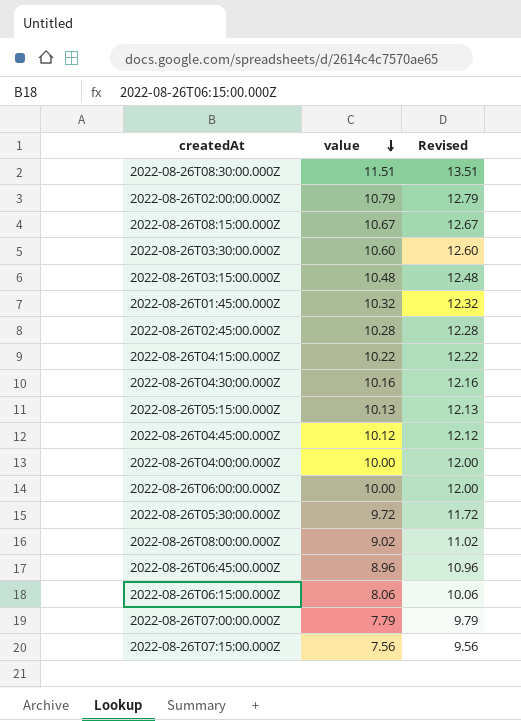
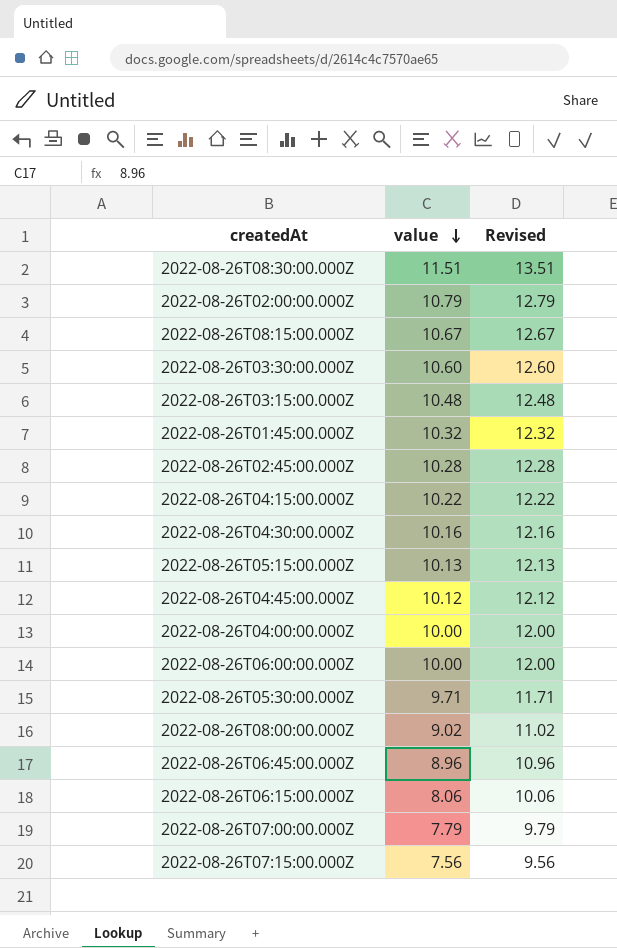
2022-08-26T05:30:00.000Z | value: 9.72 -> 9.71
2022-08-26T05:30:00.000Z | Revised: 11.72 -> 11.71

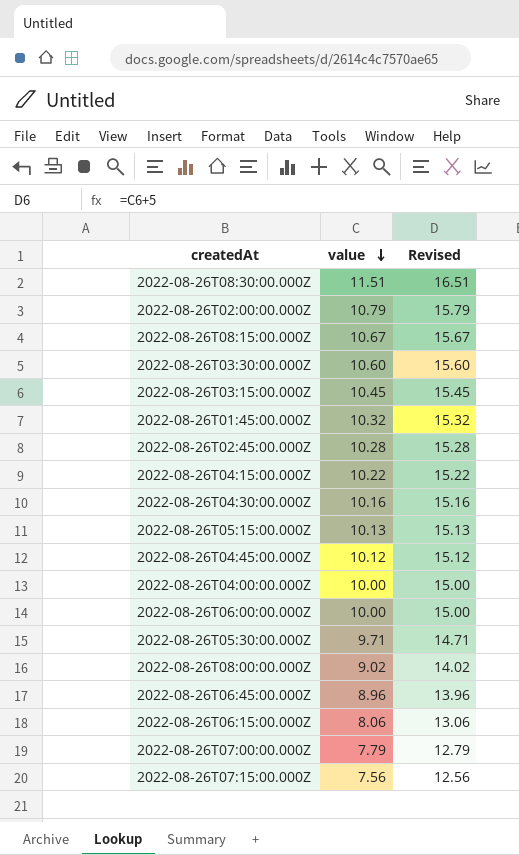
column Revised | formula: [value] + 2 -> [value] + 5
2022-08-26T03:15:00.000Z | value: 10.48 -> 10.45

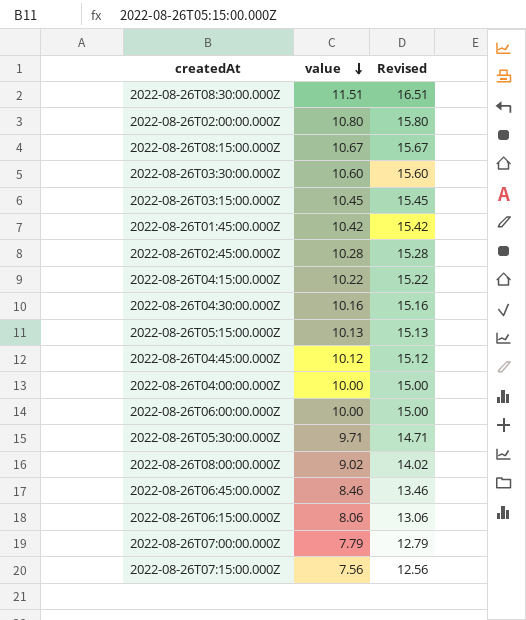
2022-08-26T02:00:00.000Z | value: 10.79 -> 10.80
2022-08-26T02:00:00.000Z | Revised: 15.79 -> 15.80
2022-08-26T01:45:00.000Z | value: 10.32 -> 10.42
2022-08-26T01:45:00.000Z | Revised: 15.32 -> 15.42
2022-08-26T06:45:00.000Z | value: 8.96 -> 8.46
2022-08-26T06:45:00.000Z | Revised: 13.96 -> 13.46

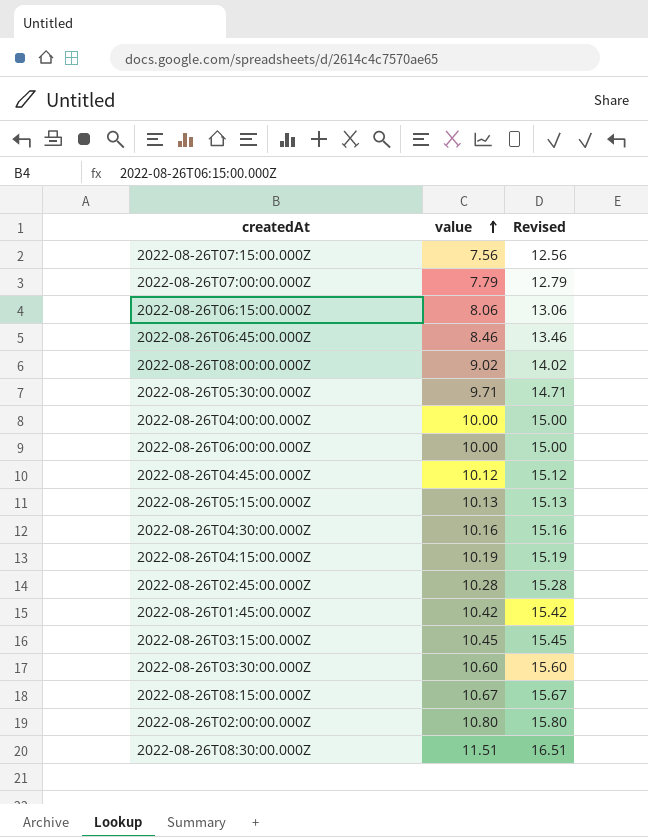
row order: value descending -> value ascending
2022-08-26T04:15:00.000Z | value: 10.22 -> 10.19
2022-08-26T04:15:00.000Z | Revised: 15.22 -> 15.19

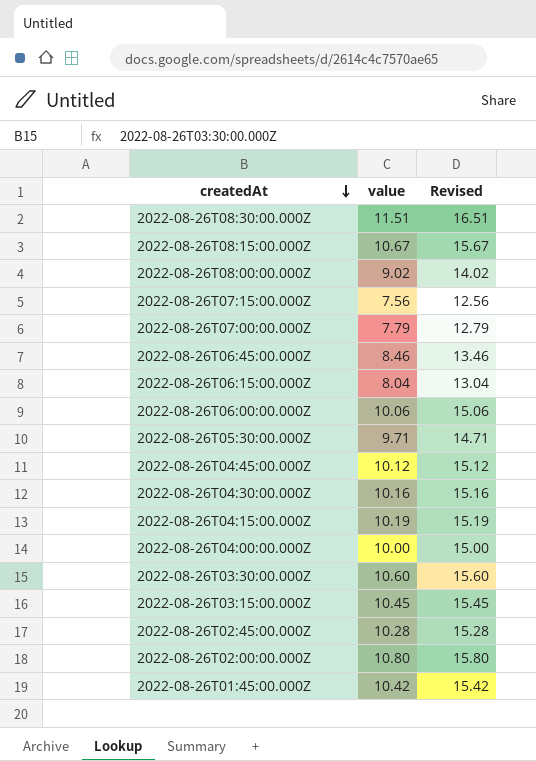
row order: value ascending -> createdAt descending
row 2022-08-26T05:15:00.000Z: 10.13 | 15.13 -> none
2022-08-26T06:15:00.000Z | value: 8.06 -> 8.04
2022-08-26T06:15:00.000Z | Revised: 13.06 -> 13.04
2022-08-26T06:00:00.000Z | value: 10.00 -> 10.06
2022-08-26T06:00:00.000Z | Revised: 15.00 -> 15.06

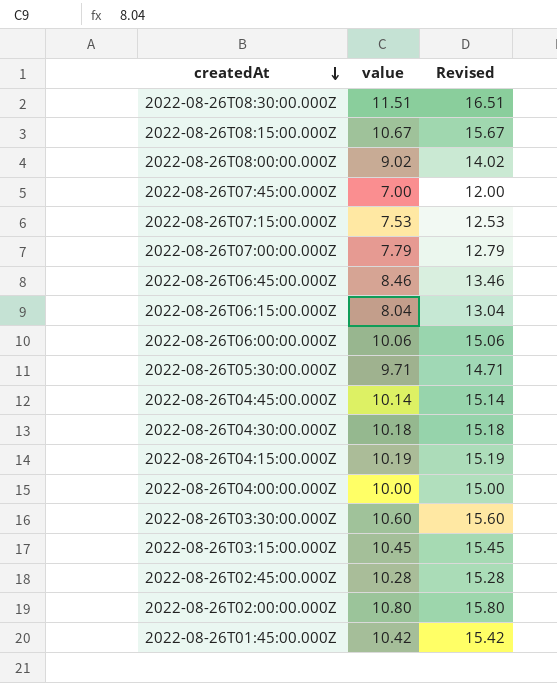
row 2022-08-26T07:45:00.000Z: none -> 7.00 | 12.00
2022-08-26T07:15:00.000Z | value: 7.56 -> 7.53
2022-08-26T07:15:00.000Z | Revised: 12.56 -> 12.53
2022-08-26T04:45:00.000Z | value: 10.12 -> 10.14
2022-08-26T04:45:00.000Z | Revised: 15.12 -> 15.14
2022-08-26T04:30:00.000Z | value: 10.16 -> 10.18
2022-08-26T04:30:00.000Z | Revised: 15.16 -> 15.18

